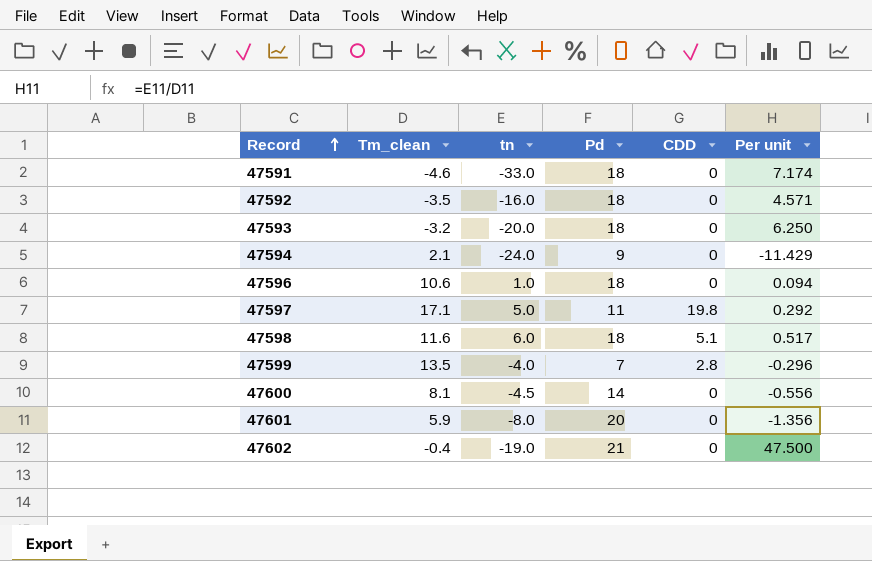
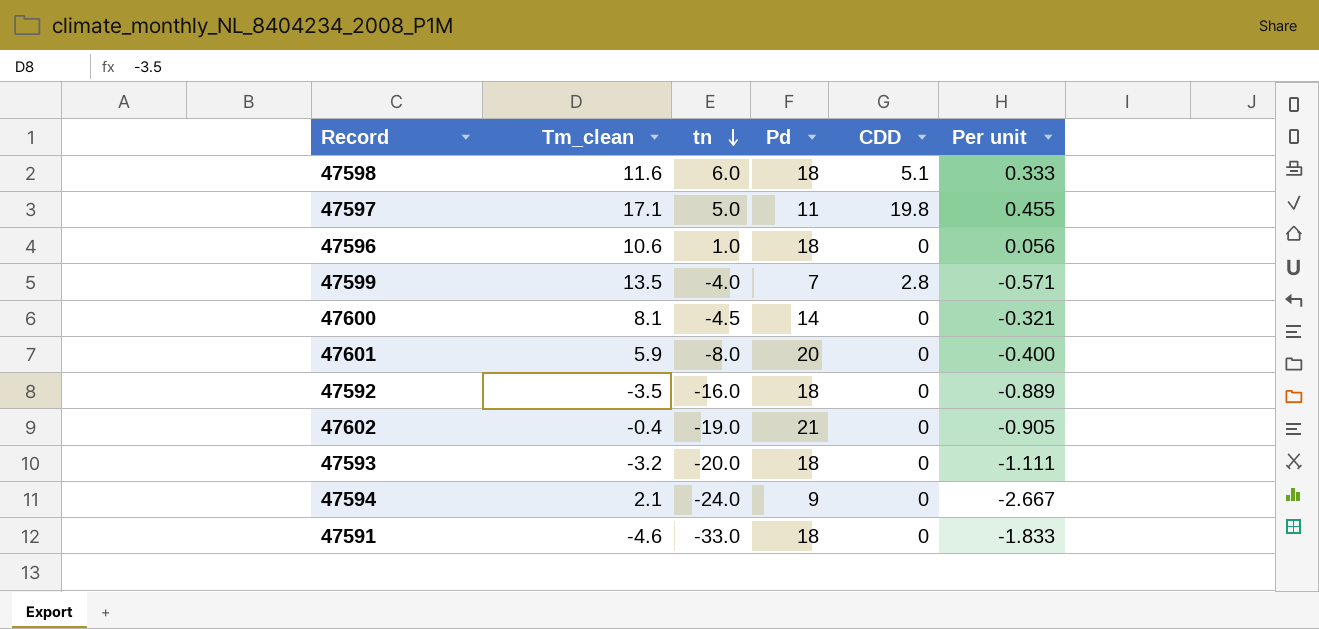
row order: Record ascending -> tn descending
column Per unit | formula: [tn] / [Tm_clean] -> [tn] / [Pd]

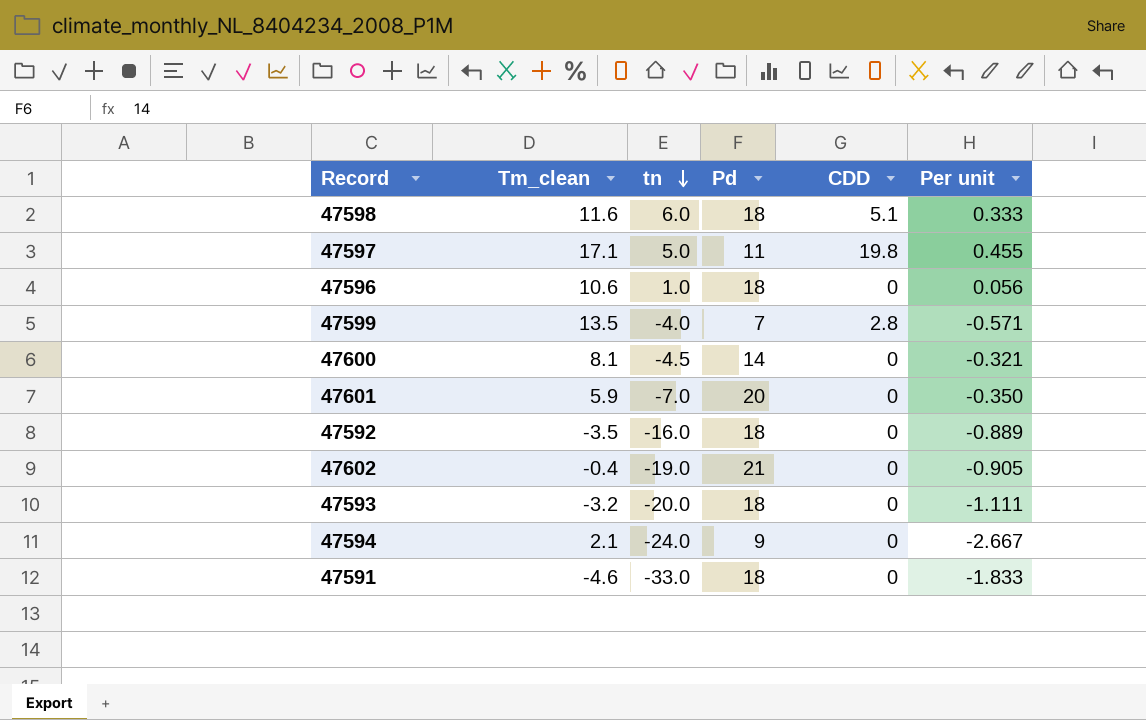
47601 | tn: -8.0 -> -7.0
47601 | Per unit: -0.400 -> -0.350

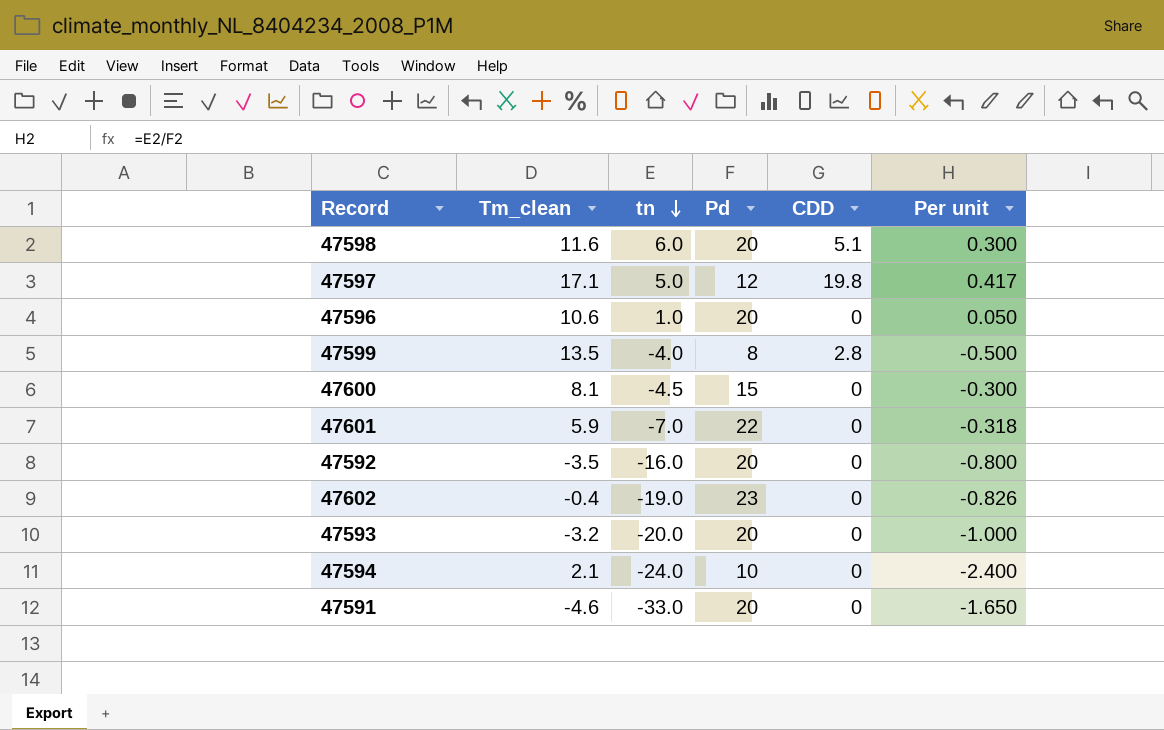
47598 | Pd: 18 -> 20
47598 | Per unit: 0.333 -> 0.300
47597 | Pd: 11 -> 12
47597 | Per unit: 0.455 -> 0.417
47596 | Pd: 18 -> 20
47596 | Per unit: 0.056 -> 0.050
47599 | Pd: 7 -> 8
47599 | Per unit: -0.571 -> -0.500
47600 | Pd: 14 -> 15
47600 | Per unit: -0.321 -> -0.300
47601 | Pd: 20 -> 22
47601 | Per unit: -0.350 -> -0.318
47592 | Pd: 18 -> 20
47592 | Per unit: -0.889 -> -0.800
47602 | Pd: 21 -> 23
47602 | Per unit: -0.905 -> -0.826
47593 | Pd: 18 -> 20
47593 | Per unit: -1.111 -> -1.000
47594 | Pd: 9 -> 10
47594 | Per unit: -2.667 -> -2.400
47591 | Pd: 18 -> 20
47591 | Per unit: -1.833 -> -1.650

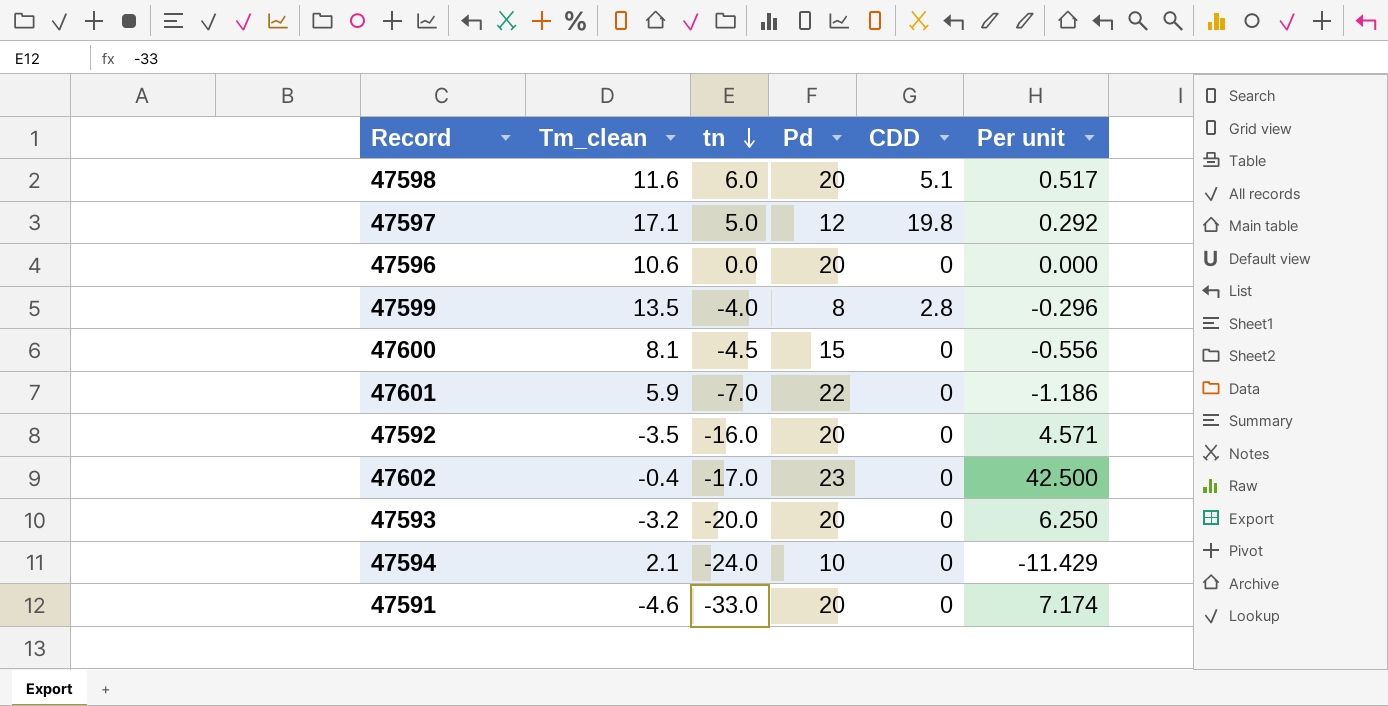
column Per unit | formula: [tn] / [Pd] -> [tn] / [Tm_clean]
47596 | tn: 1.0 -> 0.0
47602 | tn: -19.0 -> -17.0

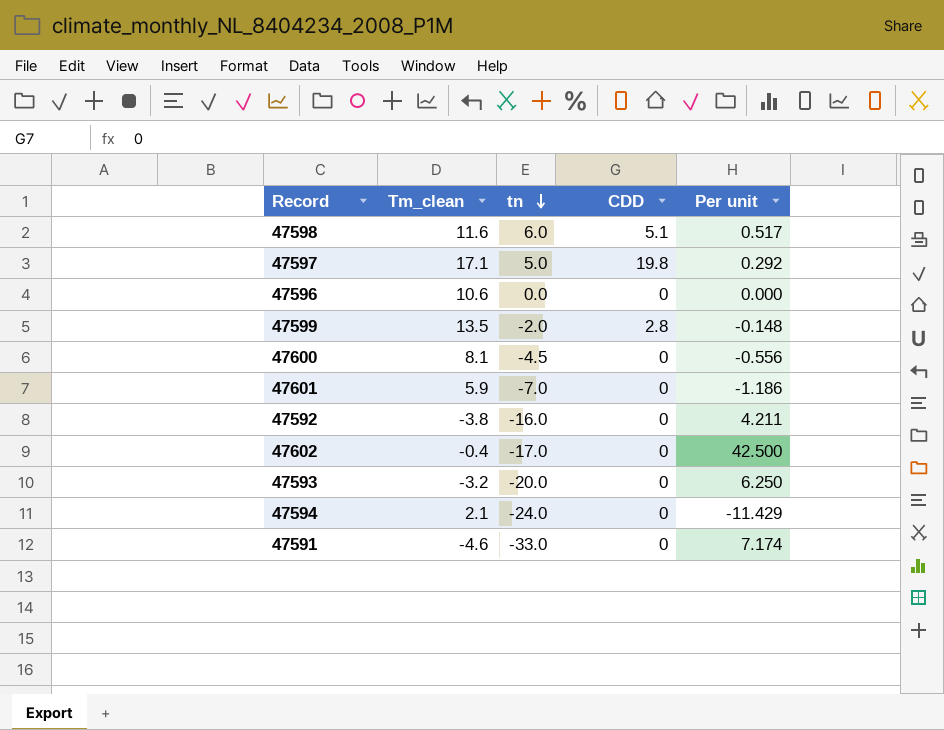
column Pd | position: 4 -> none
47599 | tn: -4.0 -> -2.0
47599 | Per unit: -0.296 -> -0.148
47592 | Tm_clean: -3.5 -> -3.8
47592 | Per unit: 4.571 -> 4.211

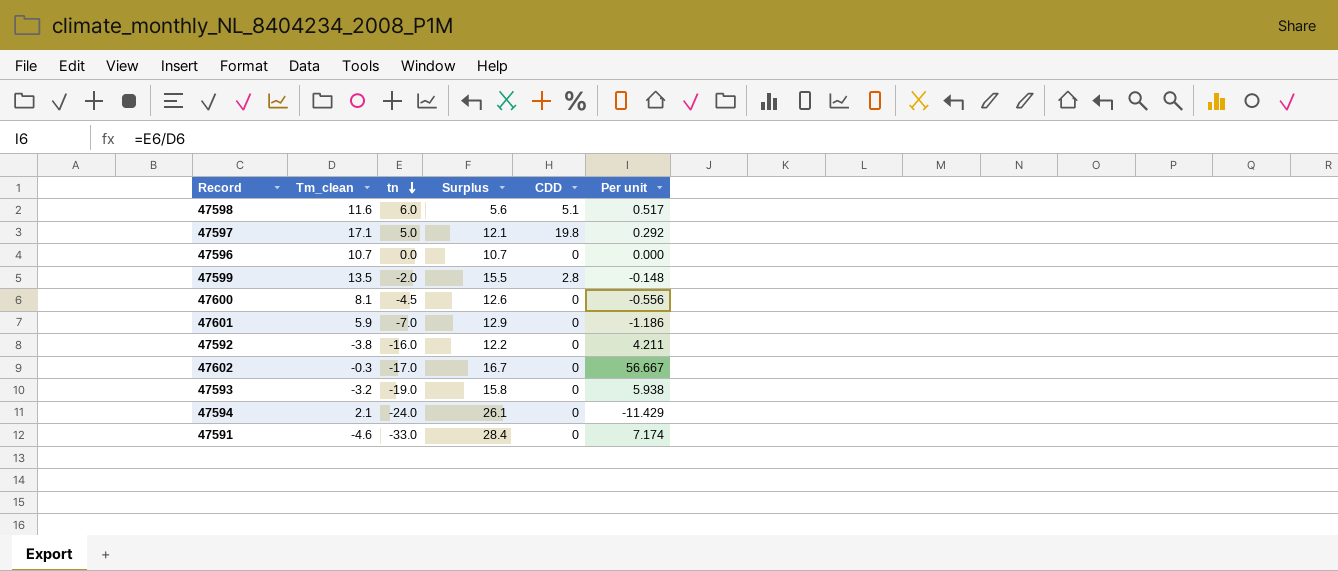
column Surplus | formula: none -> [Tm_clean] - [tn]
47596 | Tm_clean: 10.6 -> 10.7
47602 | Tm_clean: -0.4 -> -0.3
47602 | Per unit: 42.500 -> 56.667
47593 | tn: -20.0 -> -19.0
47593 | Per unit: 6.250 -> 5.938

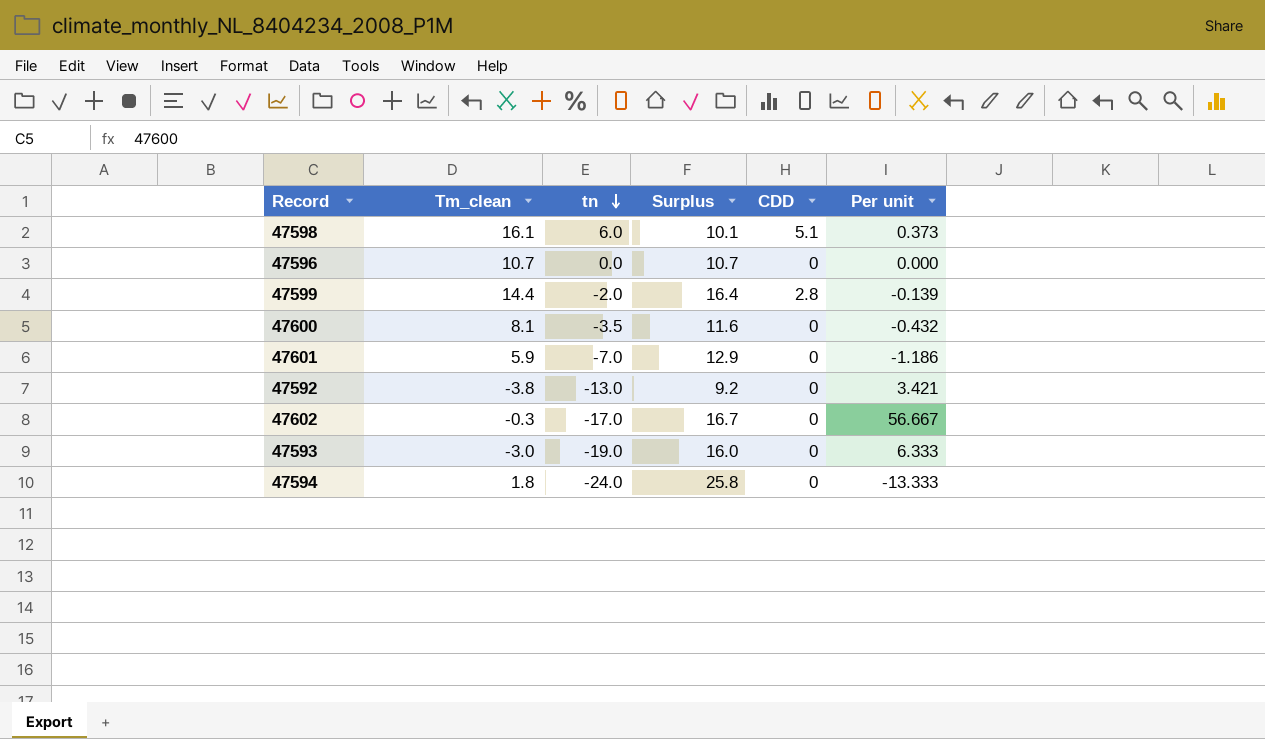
row 47597: 17.1 | 5.0 | 12.1 | 19.8 | 0.292 -> none
row 47591: -4.6 | -33.0 | 28.4 | 0 | 7.174 -> none
47598 | Tm_clean: 11.6 -> 16.1
47598 | Surplus: 5.6 -> 10.1
47598 | Per unit: 0.517 -> 0.373
47599 | Tm_clean: 13.5 -> 14.4
47599 | Surplus: 15.5 -> 16.4
47599 | Per unit: -0.148 -> -0.139
47600 | tn: -4.5 -> -3.5
47600 | Surplus: 12.6 -> 11.6
47600 | Per unit: -0.556 -> -0.432
47592 | tn: -16.0 -> -13.0
47592 | Surplus: 12.2 -> 9.2
47592 | Per unit: 4.211 -> 3.421
47593 | Tm_clean: -3.2 -> -3.0
47593 | Surplus: 15.8 -> 16.0
47593 | Per unit: 5.938 -> 6.333
47594 | Tm_clean: 2.1 -> 1.8
47594 | Surplus: 26.1 -> 25.8
47594 | Per unit: -11.429 -> -13.333

